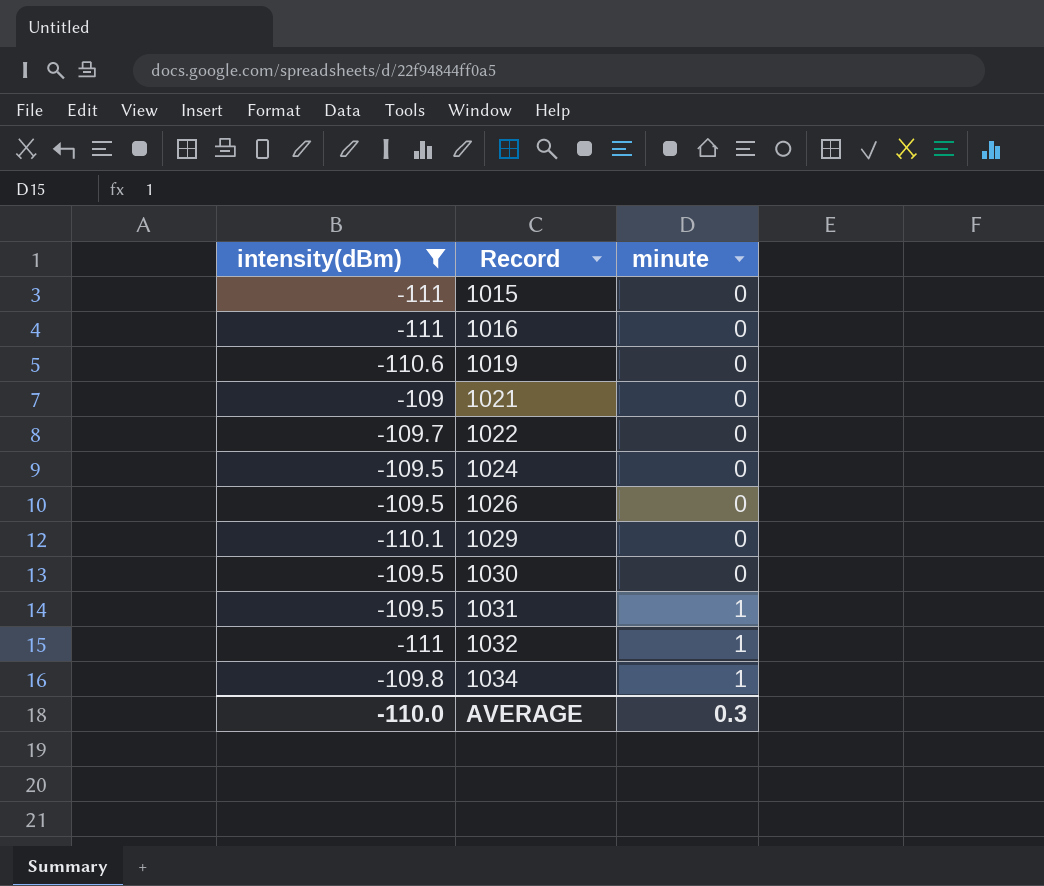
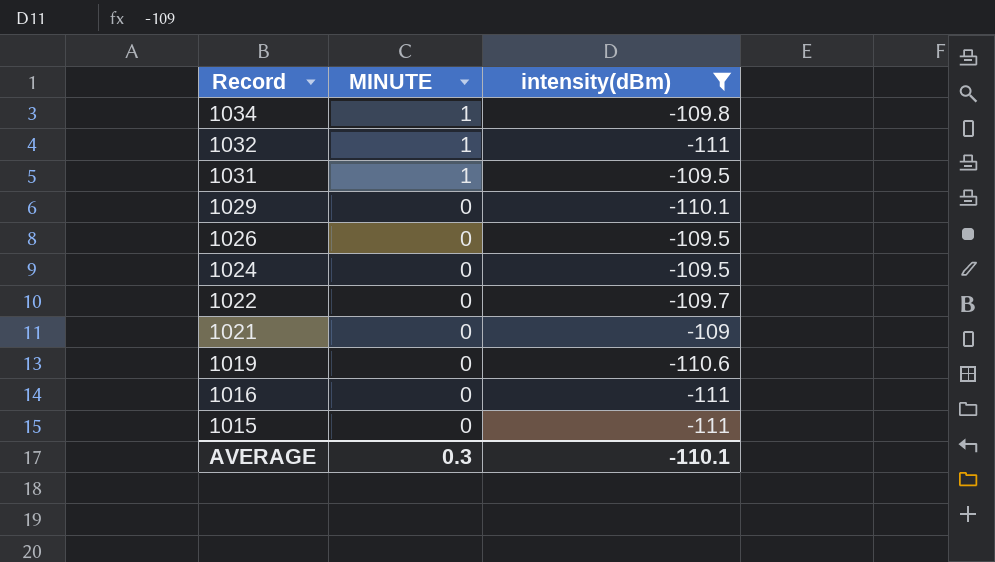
row order: Record ascending -> Record descending
column name: minute -> MINUTE
column intensity(dBm) | position: 1 -> 3
row 1030: -109.5 | 0 -> none
AVERAGE | intensity(dBm): -110.0 -> -110.1

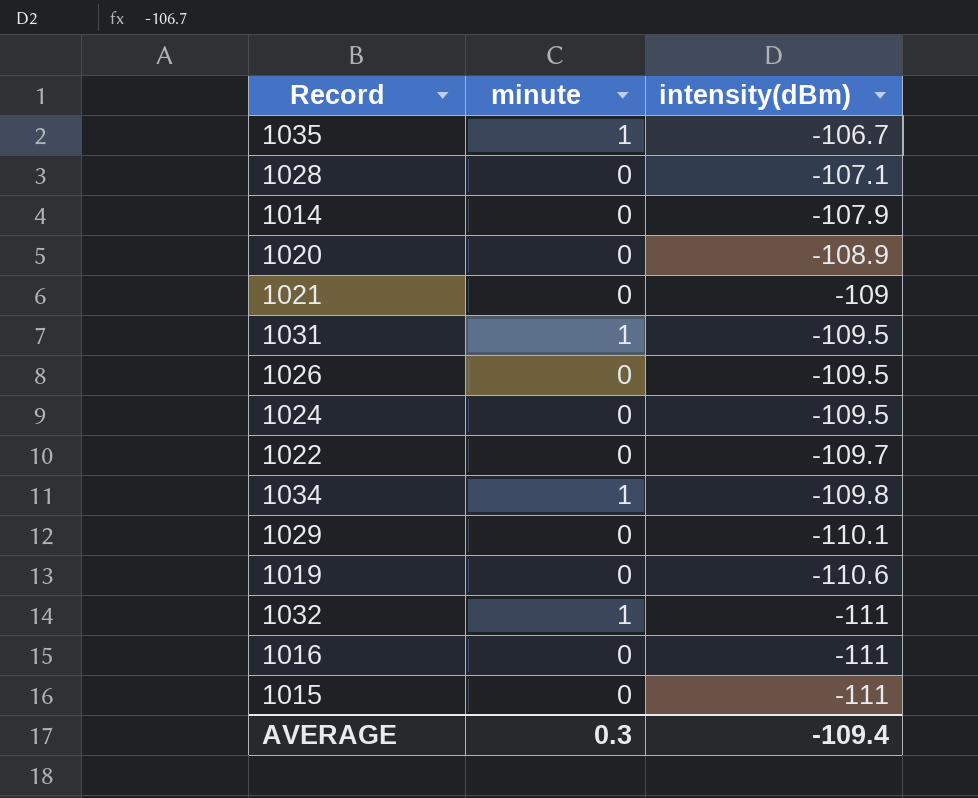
filter: intensity(dBm) <= -109 -> none
row order: Record descending -> intensity(dBm) descending
column name: MINUTE -> minute
AVERAGE | intensity(dBm): -110.1 -> -109.4

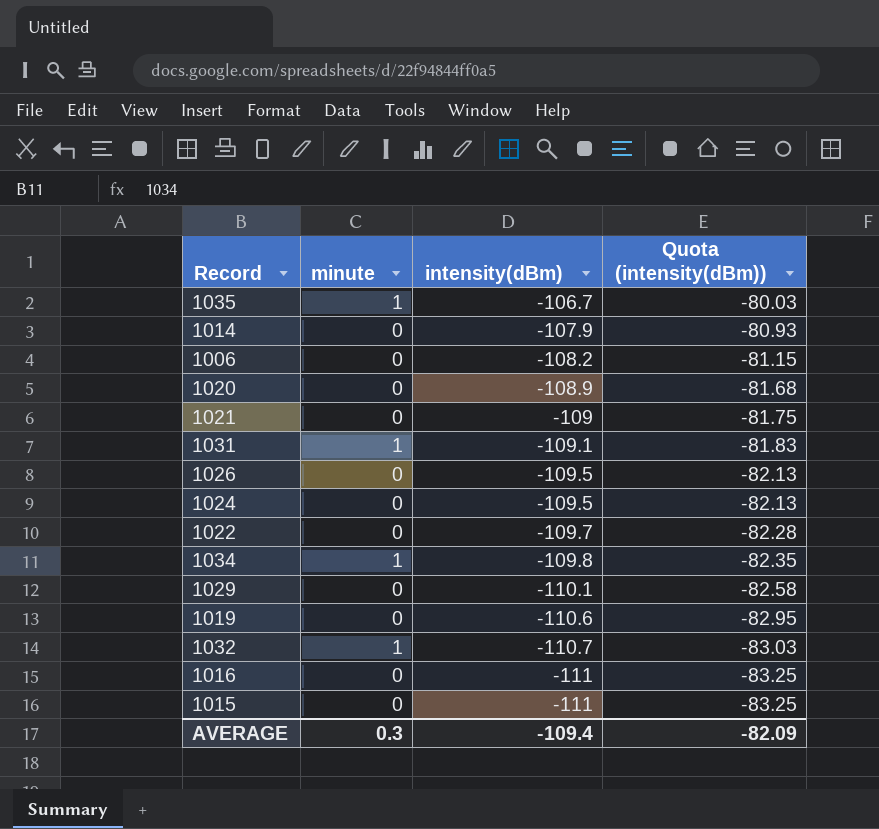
column Quota (intensity(dBm)) | formula: none -> [intensity(dBm)] * 0.75
row 1028: 0 | -107.1 -> none
row 1006: none -> 0 | -108.2 | -81.15
1031 | intensity(dBm): -109.5 -> -109.1
1032 | intensity(dBm): -111 -> -110.7

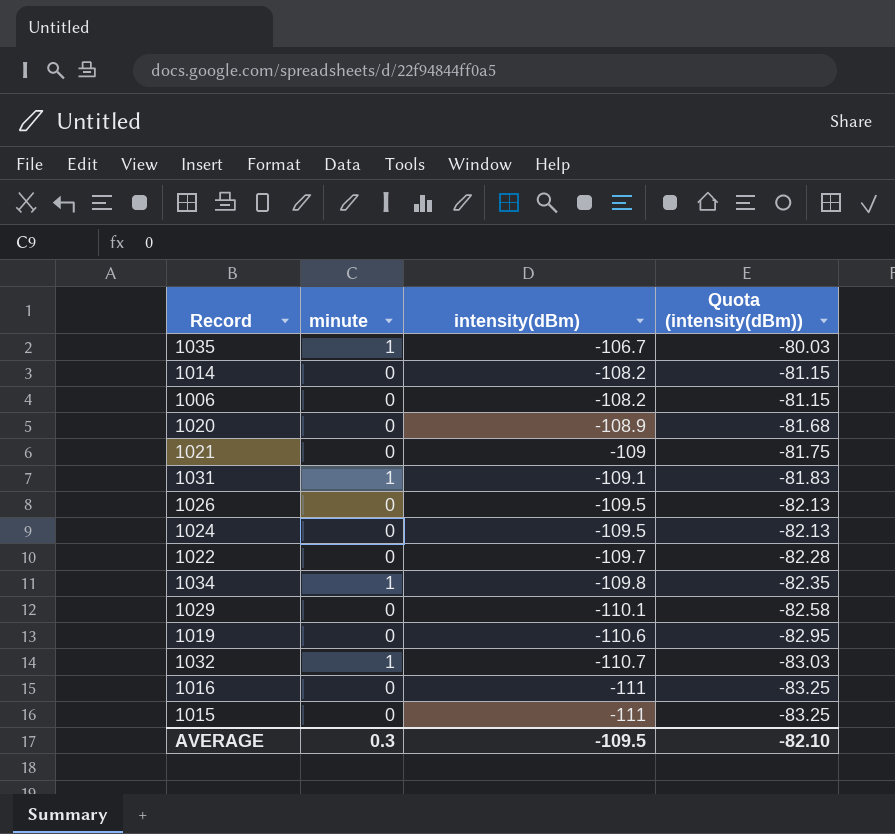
1014 | intensity(dBm): -107.9 -> -108.2
1014 | Quota (intensity(dBm)): -80.93 -> -81.15
AVERAGE | intensity(dBm): -109.4 -> -109.5
AVERAGE | Quota (intensity(dBm)): -82.09 -> -82.10

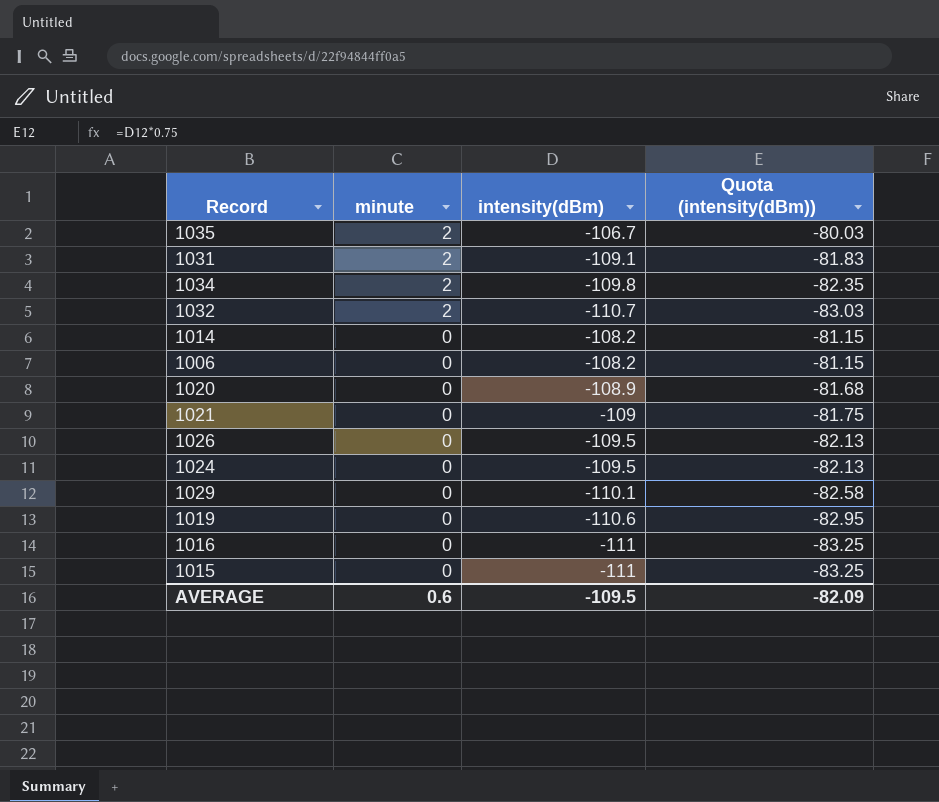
row order: intensity(dBm) descending -> minute descending
row 1022: 0 | -109.7 | -82.28 -> none
1035 | minute: 1 -> 2
1031 | minute: 1 -> 2
1034 | minute: 1 -> 2
1032 | minute: 1 -> 2
AVERAGE | minute: 0.3 -> 0.6
AVERAGE | Quota (intensity(dBm)): -82.10 -> -82.09

